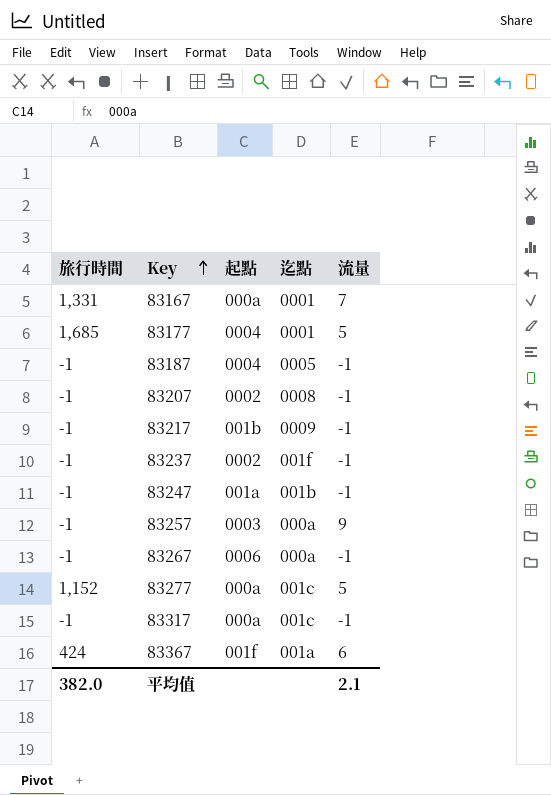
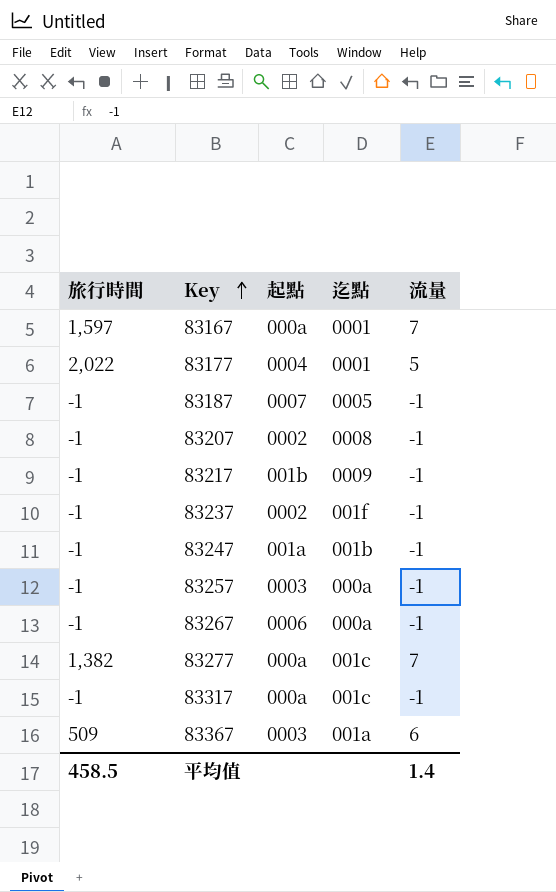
83167 | 旅行時間: 1,331 -> 1,597
83177 | 旅行時間: 1,685 -> 2,022
83187 | 起點: 0004 -> 0007
83257 | 流量: 9 -> -1
83277 | 旅行時間: 1,152 -> 1,382
83277 | 流量: 5 -> 7
83367 | 旅行時間: 424 -> 509
83367 | 起點: 001f -> 0003
平均值 | 旅行時間: 382.0 -> 458.5
平均值 | 流量: 2.1 -> 1.4

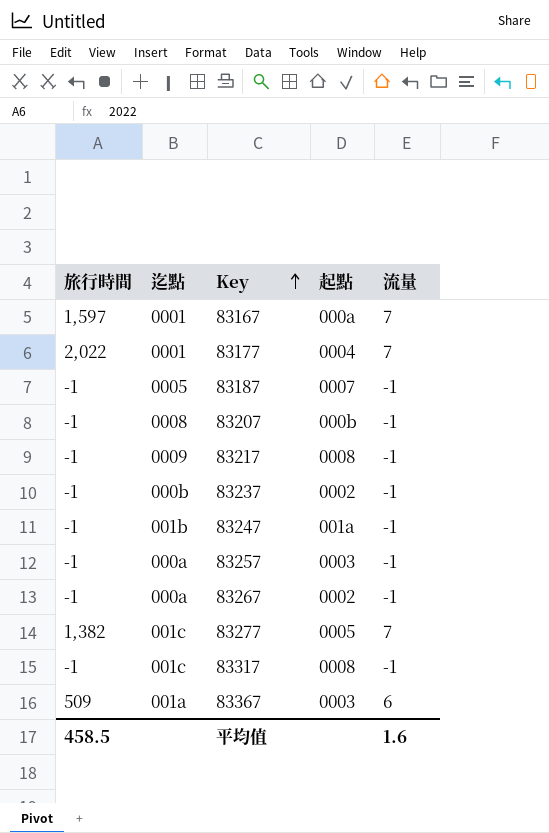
column 迄點 | position: 4 -> 2
83177 | 流量: 5 -> 7
83207 | 起點: 0002 -> 000b
83217 | 起點: 001b -> 0008
83237 | 迄點: 001f -> 000b
83267 | 起點: 0006 -> 0002
83277 | 起點: 000a -> 0005
83317 | 起點: 000a -> 0008
平均值 | 流量: 1.4 -> 1.6

